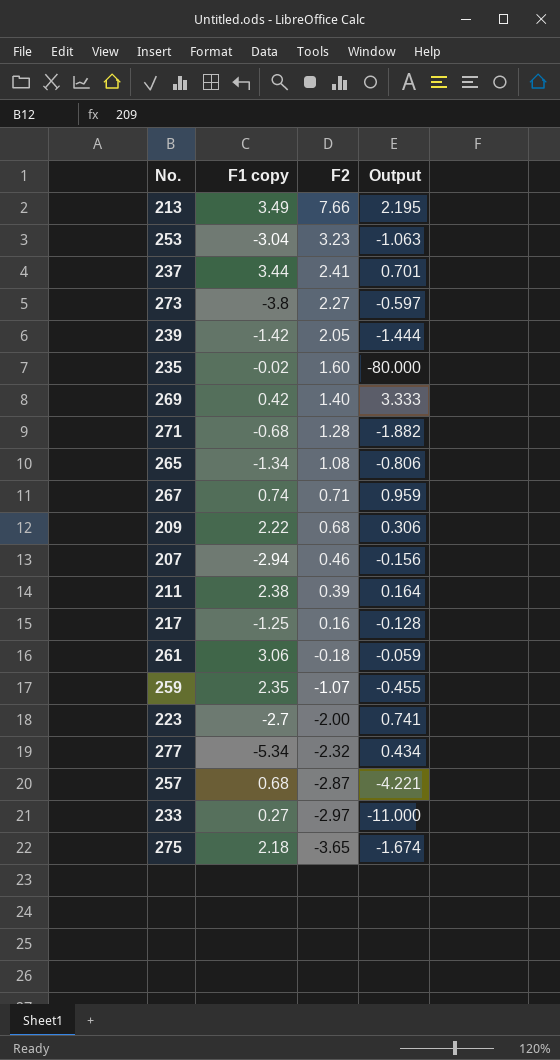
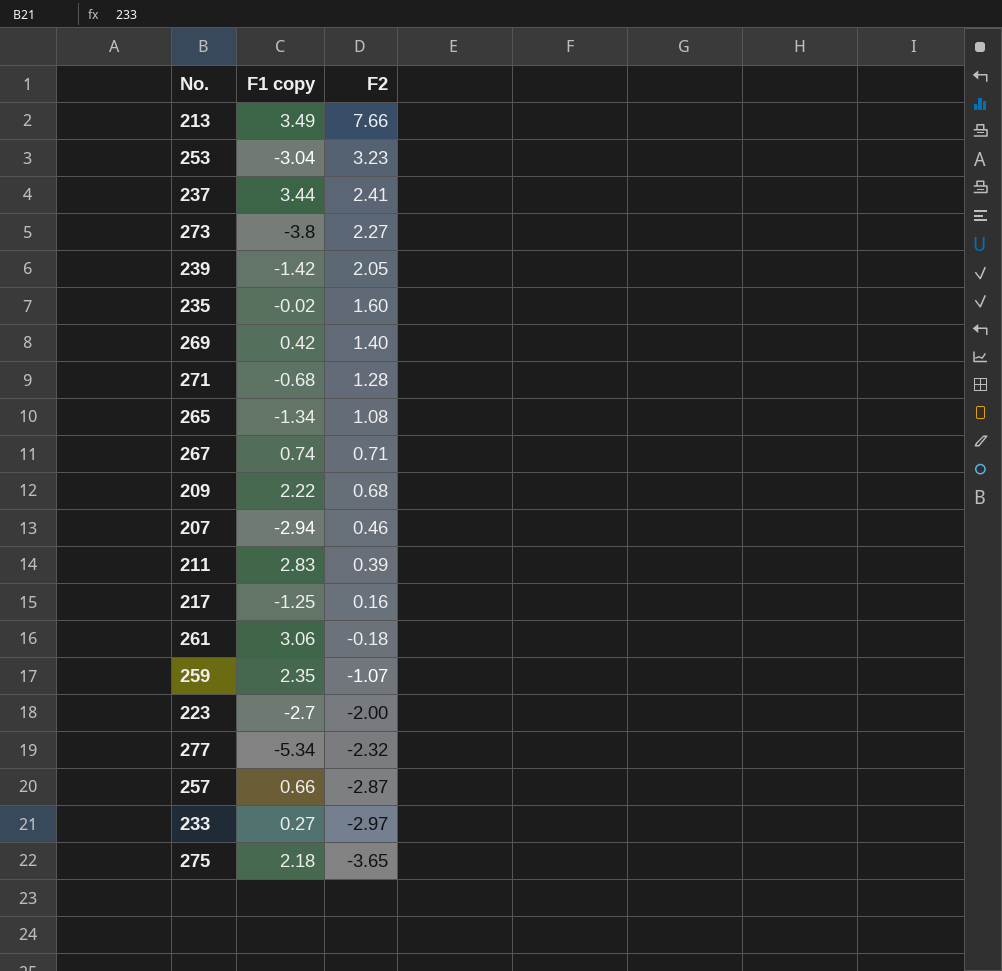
column Output | formula: [F2] / [F1 copy] -> none
211 | F1 copy: 2.38 -> 2.83
257 | F1 copy: 0.68 -> 0.66

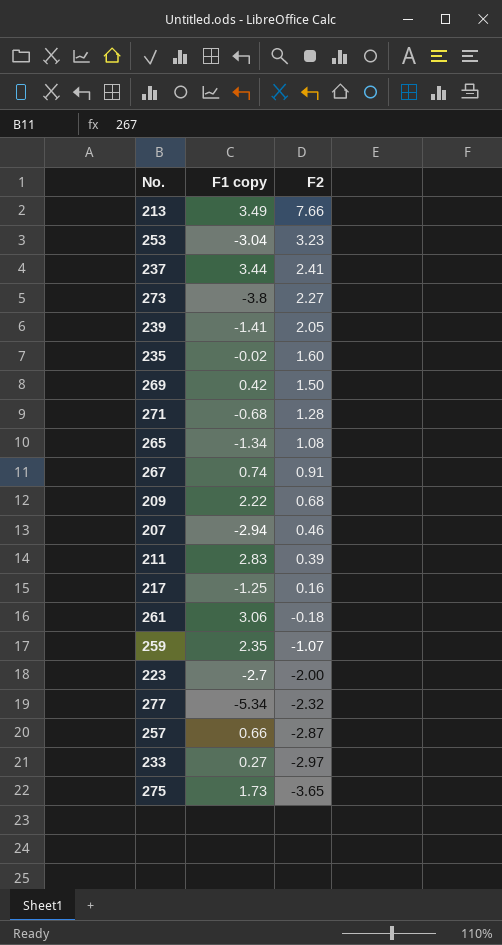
239 | F1 copy: -1.42 -> -1.41
269 | F2: 1.40 -> 1.50
267 | F2: 0.71 -> 0.91
275 | F1 copy: 2.18 -> 1.73

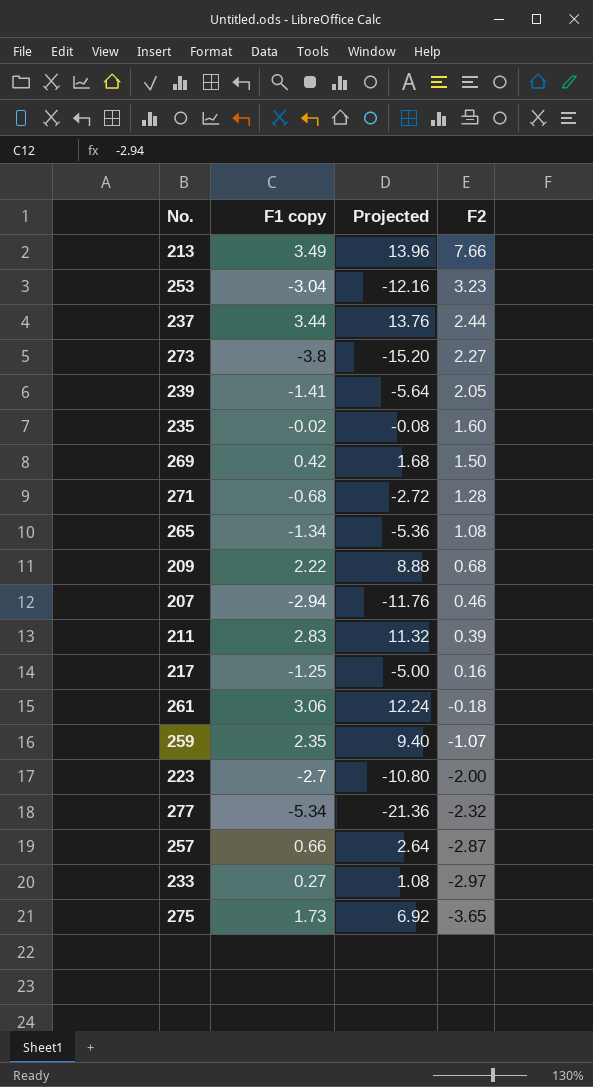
column Projected | formula: none -> [F1 copy] * 4
row 267: 0.74 | 0.91 -> none
237 | F2: 2.41 -> 2.44

